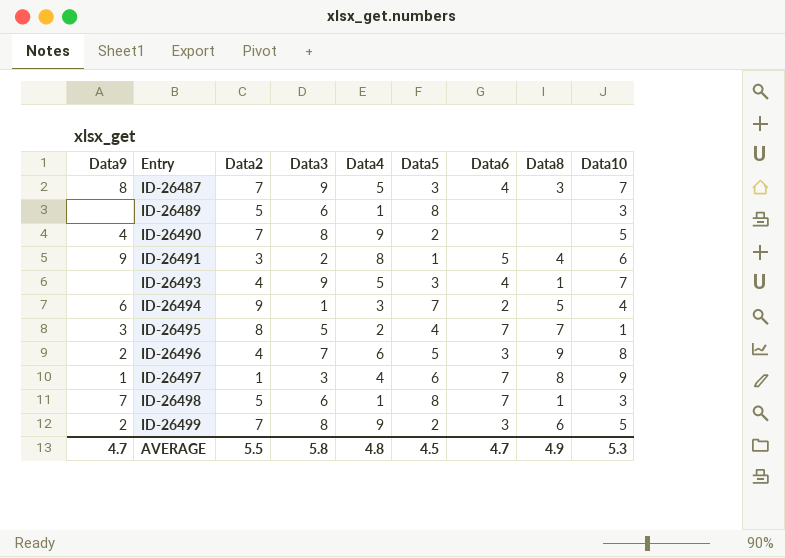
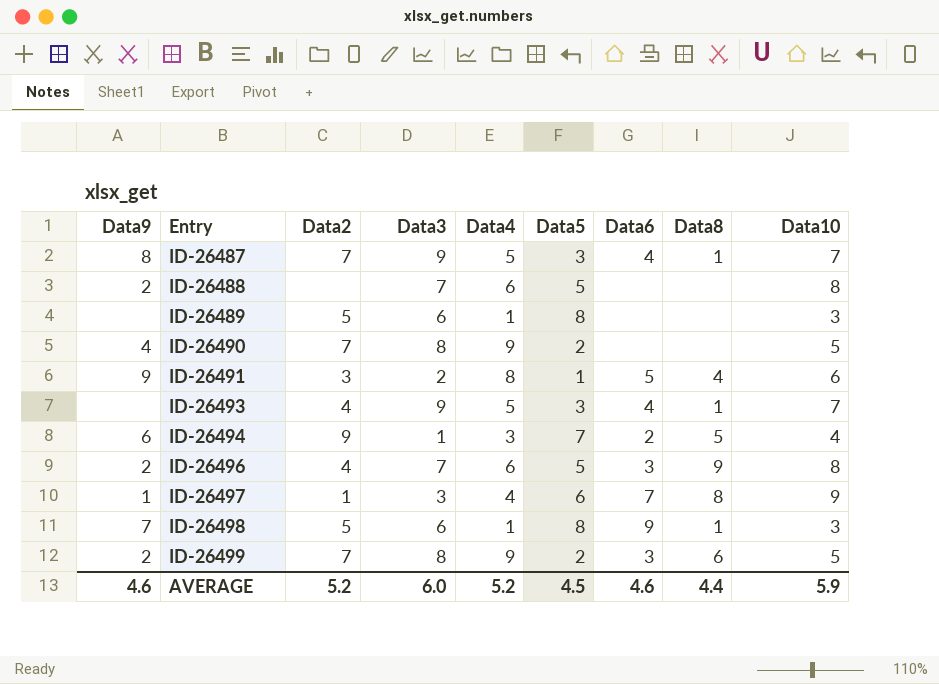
row ID-26495: 3 | 8 | 5 | 2 | 4 | 7 | 7 | 1 -> none
ID-26487 | Data8: 3 -> 1
row ID-26488: none -> 2 | none | 7 | 6 | 5 | none | none | 8
ID-26498 | Data6: 7 -> 9
AVERAGE | Data9: 4.7 -> 4.6
AVERAGE | Data2: 5.5 -> 5.2
AVERAGE | Data3: 5.8 -> 6.0
AVERAGE | Data4: 4.8 -> 5.2
AVERAGE | Data6: 4.7 -> 4.6
AVERAGE | Data8: 4.9 -> 4.4
AVERAGE | Data10: 5.3 -> 5.9

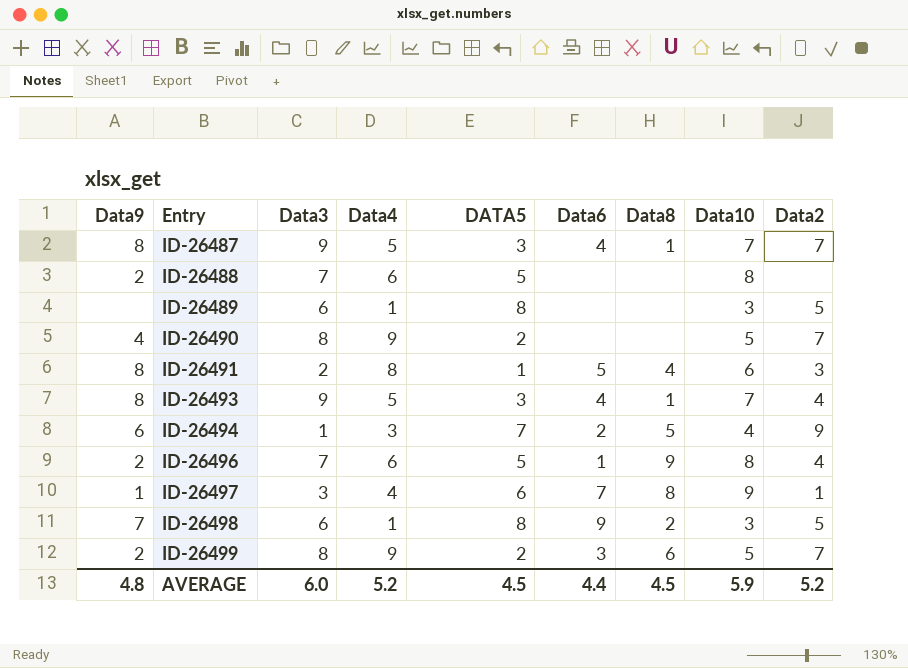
column name: Data5 -> DATA5
column Data2 | position: 3 -> 9
ID-26491 | Data9: 9 -> 8
ID-26493 | Data9: none -> 8
ID-26496 | Data6: 3 -> 1
ID-26498 | Data8: 1 -> 2
AVERAGE | Data9: 4.6 -> 4.8
AVERAGE | Data6: 4.6 -> 4.4
AVERAGE | Data8: 4.4 -> 4.5

